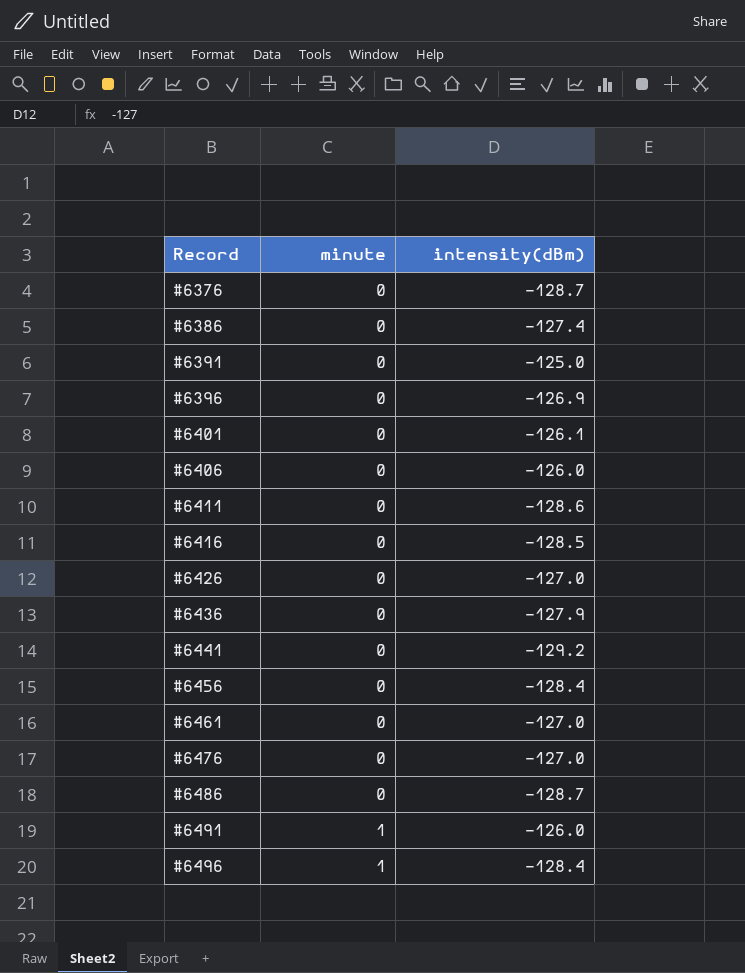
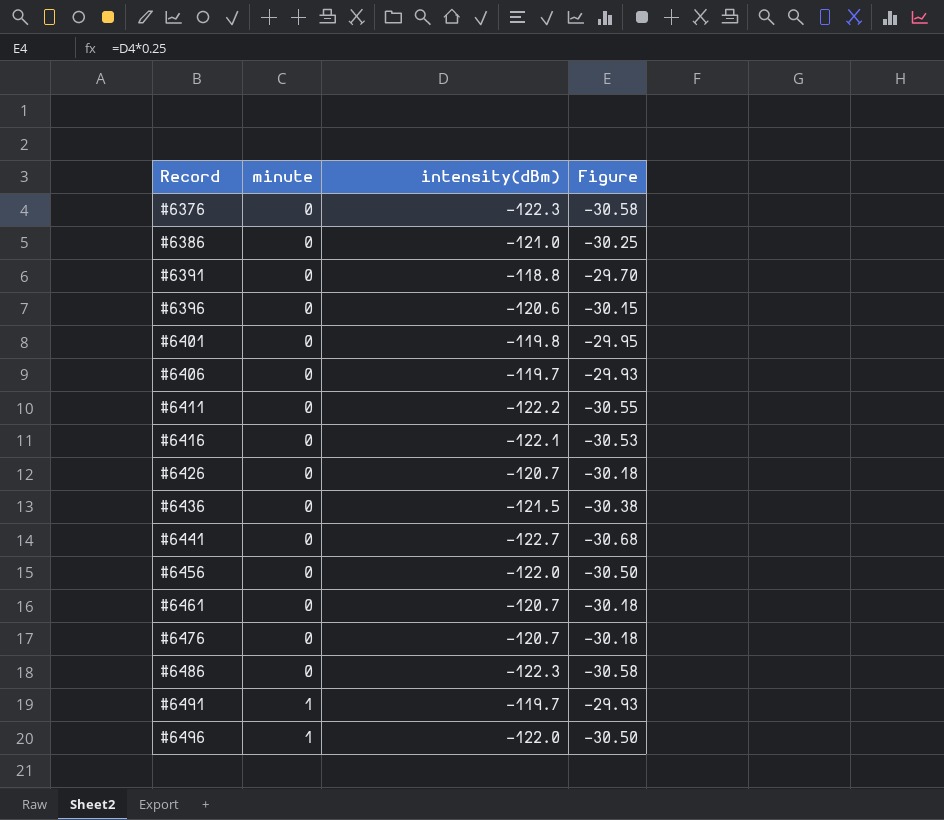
column Figure | formula: none -> [intensity(dBm)] * 0.25
#6376 | intensity(dBm): -128.7 -> -122.3
#6386 | intensity(dBm): -127.4 -> -121.0
#6391 | intensity(dBm): -125.0 -> -118.8
#6396 | intensity(dBm): -126.9 -> -120.6
#6401 | intensity(dBm): -126.1 -> -119.8
#6406 | intensity(dBm): -126.0 -> -119.7
#6411 | intensity(dBm): -128.6 -> -122.2
#6416 | intensity(dBm): -128.5 -> -122.1
#6426 | intensity(dBm): -127.0 -> -120.7
#6436 | intensity(dBm): -127.9 -> -121.5
#6441 | intensity(dBm): -129.2 -> -122.7
#6456 | intensity(dBm): -128.4 -> -122.0
#6461 | intensity(dBm): -127.0 -> -120.7
#6476 | intensity(dBm): -127.0 -> -120.7
#6486 | intensity(dBm): -128.7 -> -122.3
#6491 | intensity(dBm): -126.0 -> -119.7
#6496 | intensity(dBm): -128.4 -> -122.0

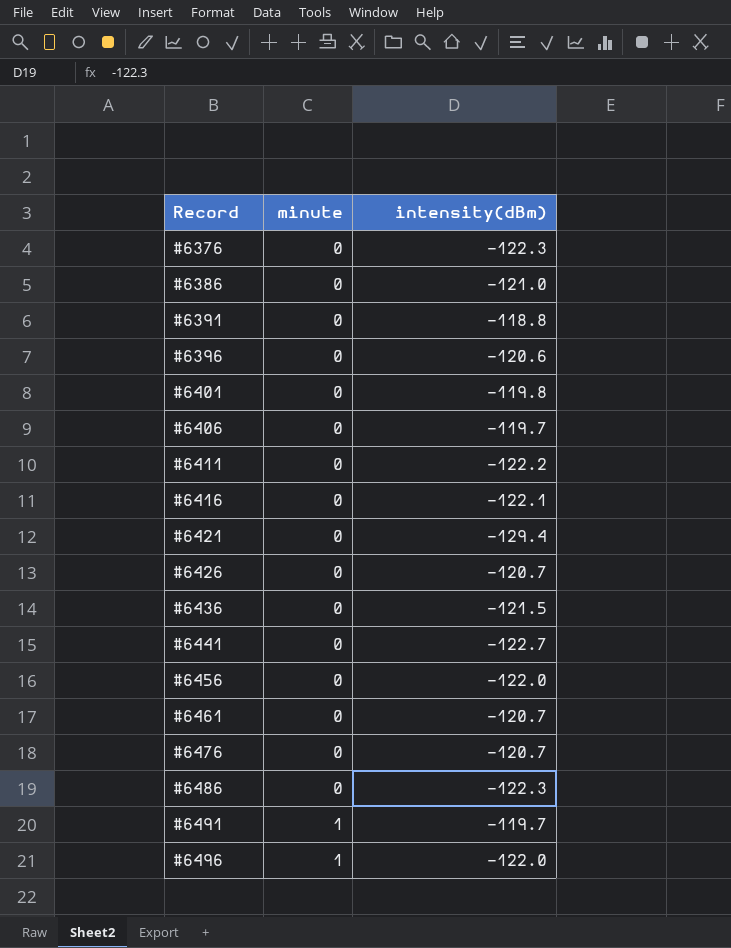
column Figure | formula: [intensity(dBm)] * 0.25 -> none
row #6421: none -> 0 | -129.4

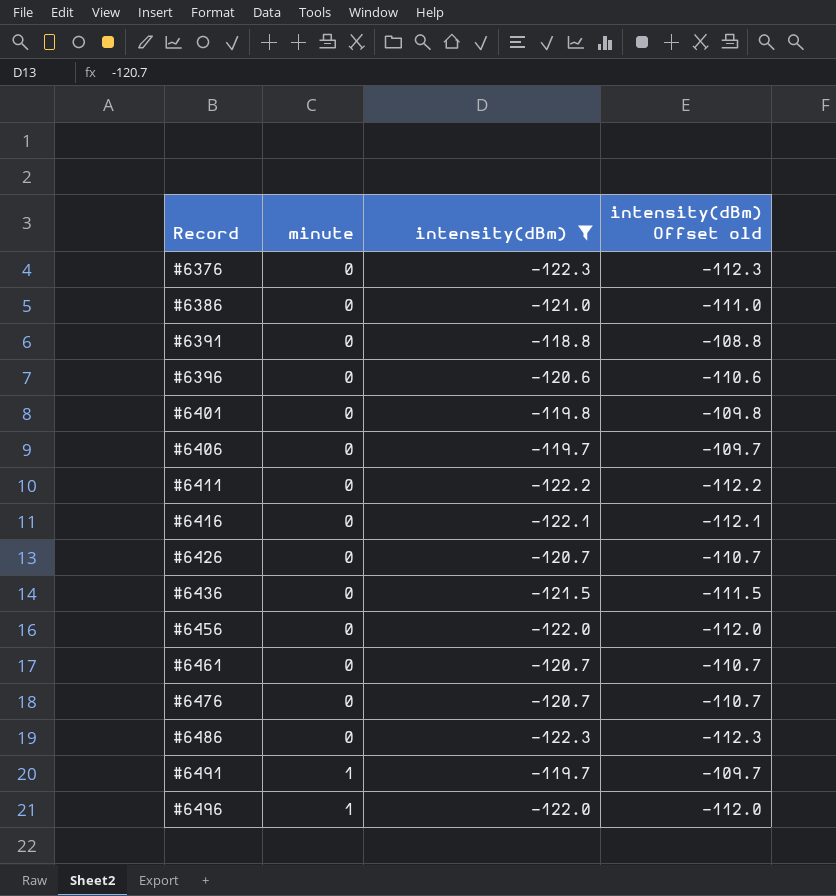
filter: none -> intensity(dBm) >= -122.3
column intensity(dBm) Offset old | formula: none -> [intensity(dBm)] + 10

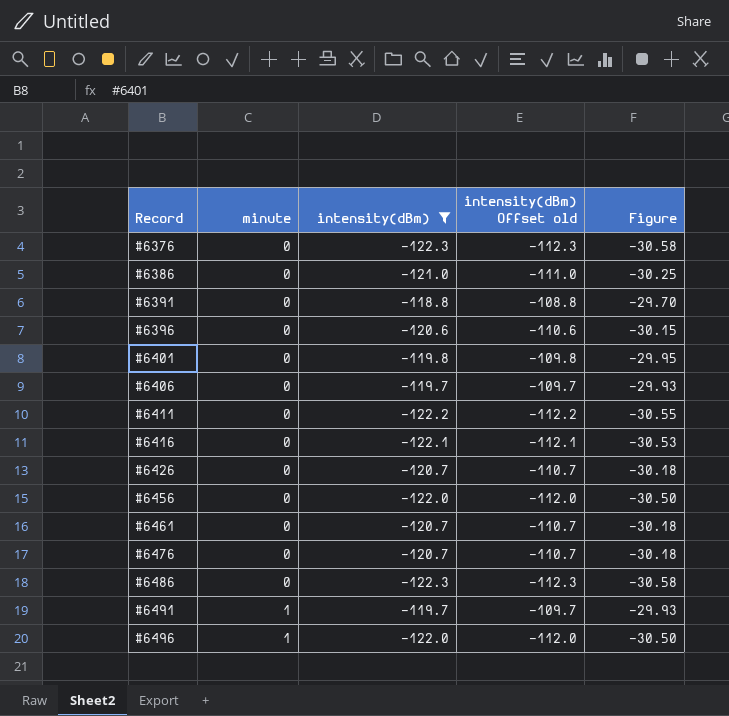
column Figure | formula: none -> [intensity(dBm)] * 0.25
row #6436: 0 | -121.5 | -111.5 -> none

